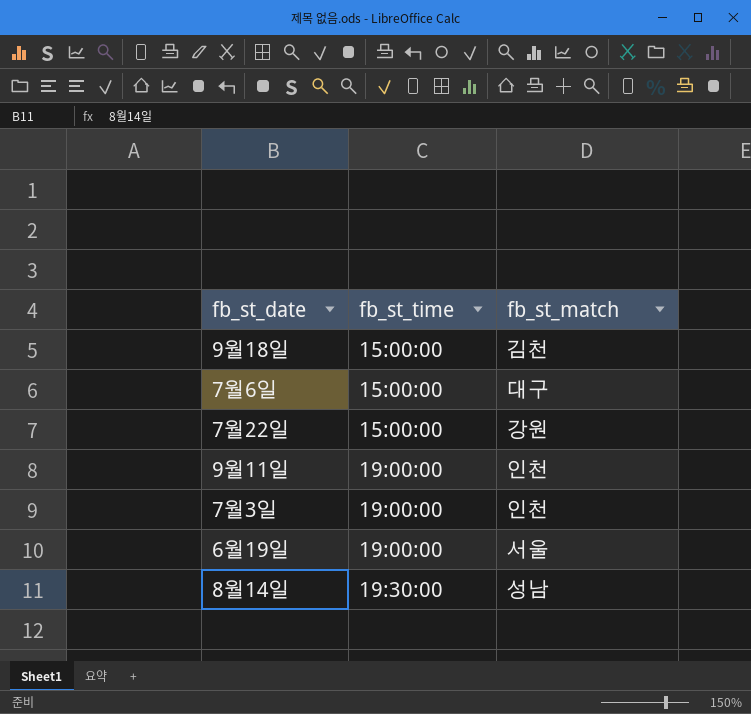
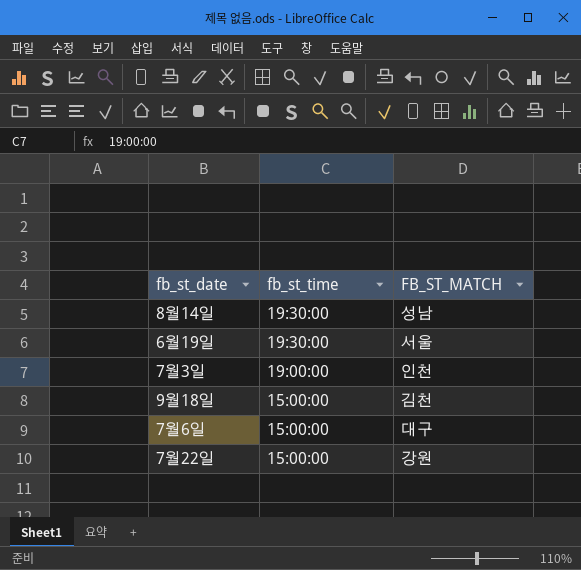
row order: fb_st_time ascending -> fb_st_time descending
column name: fb_st_match -> FB_ST_MATCH
row 9월11일: 19:00:00 | 인천 -> none
6월19일 | fb_st_time: 19:00:00 -> 19:30:00

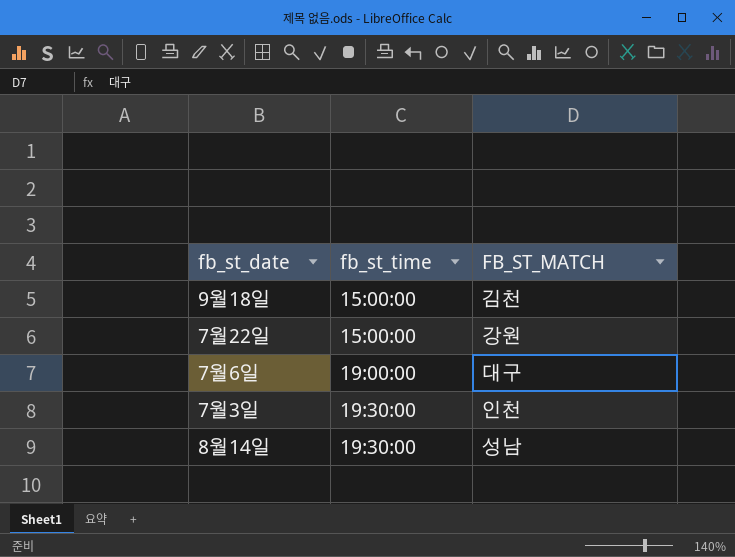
row order: fb_st_time descending -> fb_st_time ascending
row 6월19일: 19:30:00 | 서울 -> none
7월6일 | fb_st_time: 15:00:00 -> 19:00:00
7월3일 | fb_st_time: 19:00:00 -> 19:30:00

